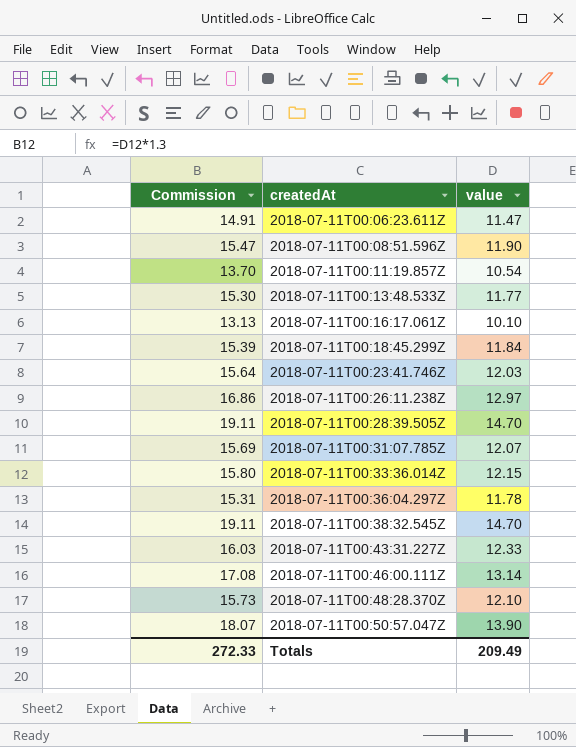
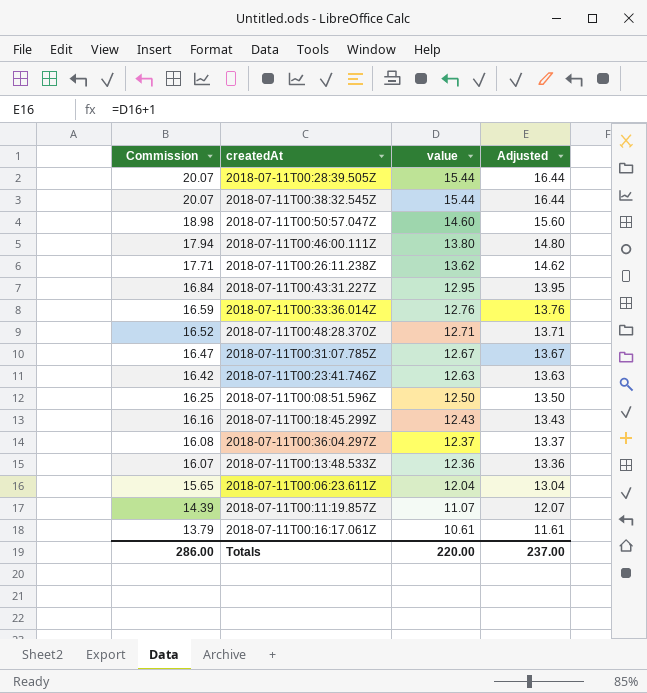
row order: createdAt ascending -> Commission descending
column Adjusted | formula: none -> [value] + 1
2018-07-11T00:28:39.505Z | Commission: 19.11 -> 20.07
2018-07-11T00:28:39.505Z | value: 14.70 -> 15.44
2018-07-11T00:38:32.545Z | Commission: 19.11 -> 20.07
2018-07-11T00:38:32.545Z | value: 14.70 -> 15.44
2018-07-11T00:50:57.047Z | Commission: 18.07 -> 18.98
2018-07-11T00:50:57.047Z | value: 13.90 -> 14.60
2018-07-11T00:46:00.111Z | Commission: 17.08 -> 17.94
2018-07-11T00:46:00.111Z | value: 13.14 -> 13.80
2018-07-11T00:26:11.238Z | Commission: 16.86 -> 17.71
2018-07-11T00:26:11.238Z | value: 12.97 -> 13.62
2018-07-11T00:43:31.227Z | Commission: 16.03 -> 16.84
2018-07-11T00:43:31.227Z | value: 12.33 -> 12.95
2018-07-11T00:33:36.014Z | Commission: 15.80 -> 16.59
2018-07-11T00:33:36.014Z | value: 12.15 -> 12.76
2018-07-11T00:48:28.370Z | Commission: 15.73 -> 16.52
2018-07-11T00:48:28.370Z | value: 12.10 -> 12.71
2018-07-11T00:31:07.785Z | Commission: 15.69 -> 16.47
2018-07-11T00:31:07.785Z | value: 12.07 -> 12.67
2018-07-11T00:23:41.746Z | Commission: 15.64 -> 16.42
2018-07-11T00:23:41.746Z | value: 12.03 -> 12.63
2018-07-11T00:08:51.596Z | Commission: 15.47 -> 16.25
2018-07-11T00:08:51.596Z | value: 11.90 -> 12.50
2018-07-11T00:18:45.299Z | Commission: 15.39 -> 16.16
2018-07-11T00:18:45.299Z | value: 11.84 -> 12.43
2018-07-11T00:36:04.297Z | Commission: 15.31 -> 16.08
2018-07-11T00:36:04.297Z | value: 11.78 -> 12.37
2018-07-11T00:13:48.533Z | Commission: 15.30 -> 16.07
2018-07-11T00:13:48.533Z | value: 11.77 -> 12.36
2018-07-11T00:06:23.611Z | Commission: 14.91 -> 15.65
2018-07-11T00:06:23.611Z | value: 11.47 -> 12.04
2018-07-11T00:11:19.857Z | Commission: 13.70 -> 14.39
2018-07-11T00:11:19.857Z | value: 10.54 -> 11.07
2018-07-11T00:16:17.061Z | Commission: 13.13 -> 13.79
2018-07-11T00:16:17.061Z | value: 10.10 -> 10.61
Totals | Commission: 272.33 -> 286.00
Totals | value: 209.49 -> 220.00

